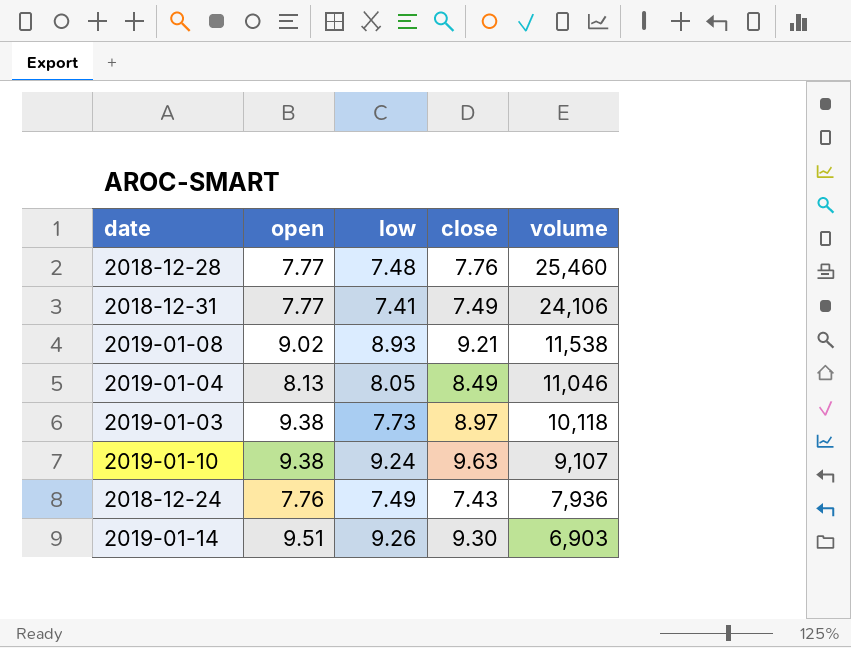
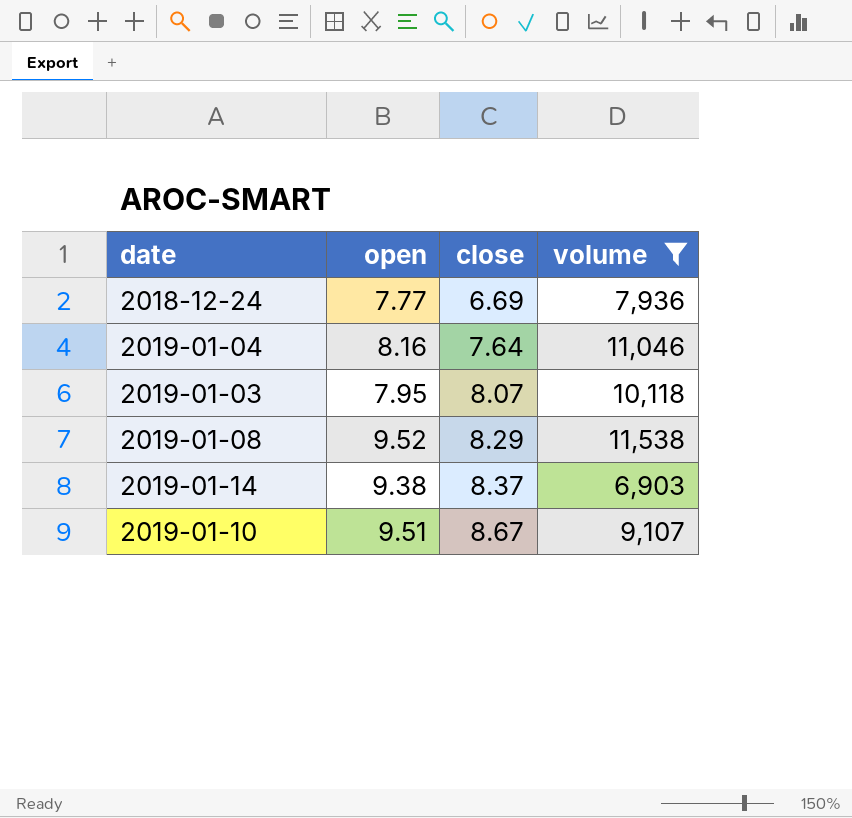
filter: none -> volume <= 11,538
row order: volume descending -> close ascending
column low | position: 3 -> none
2018-12-24 | open: 7.76 -> 7.77
2018-12-24 | close: 7.43 -> 6.69
2019-01-04 | open: 8.13 -> 8.16
2019-01-04 | close: 8.49 -> 7.64
2019-01-03 | open: 9.38 -> 7.95
2019-01-03 | close: 8.97 -> 8.07
2019-01-08 | open: 9.02 -> 9.52
2019-01-08 | close: 9.21 -> 8.29
2019-01-14 | open: 9.51 -> 9.38
2019-01-14 | close: 9.30 -> 8.37
2019-01-10 | open: 9.38 -> 9.51
2019-01-10 | close: 9.63 -> 8.67

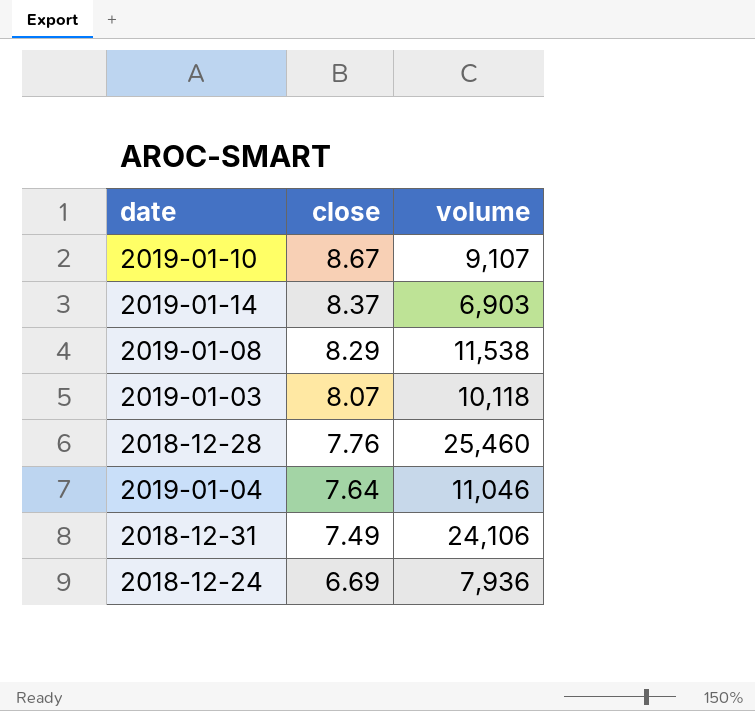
filter: volume <= 11,538 -> none
row order: close ascending -> close descending
column open | position: 2 -> none

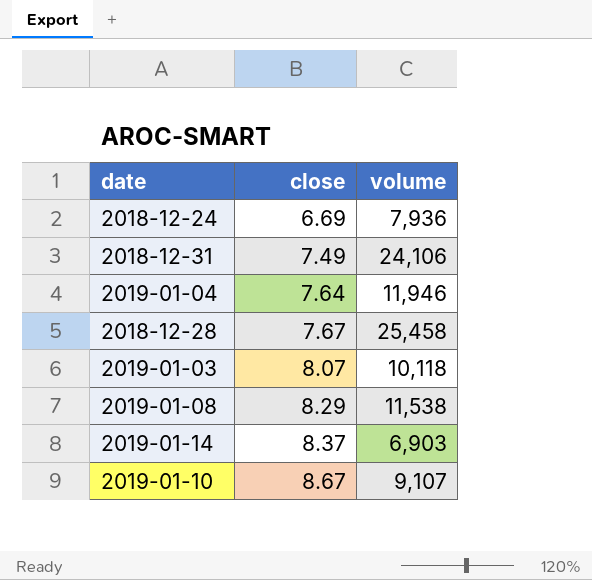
row order: close descending -> close ascending
2019-01-04 | volume: 11,046 -> 11,946
2018-12-28 | close: 7.76 -> 7.67
2018-12-28 | volume: 25,460 -> 25,458

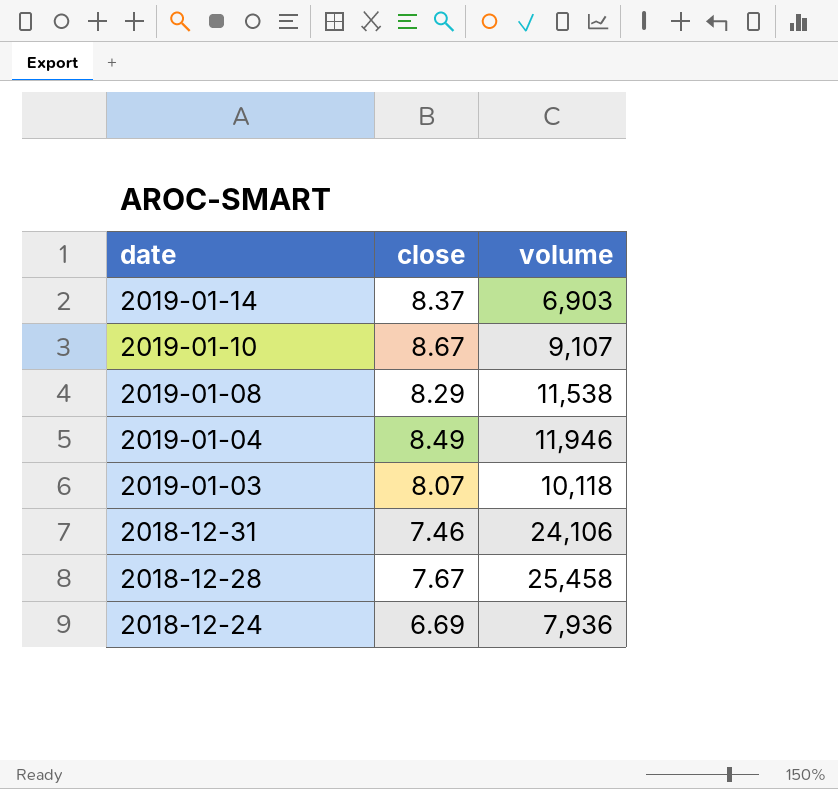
row order: close ascending -> date descending
2019-01-04 | close: 7.64 -> 8.49
2018-12-31 | close: 7.49 -> 7.46

